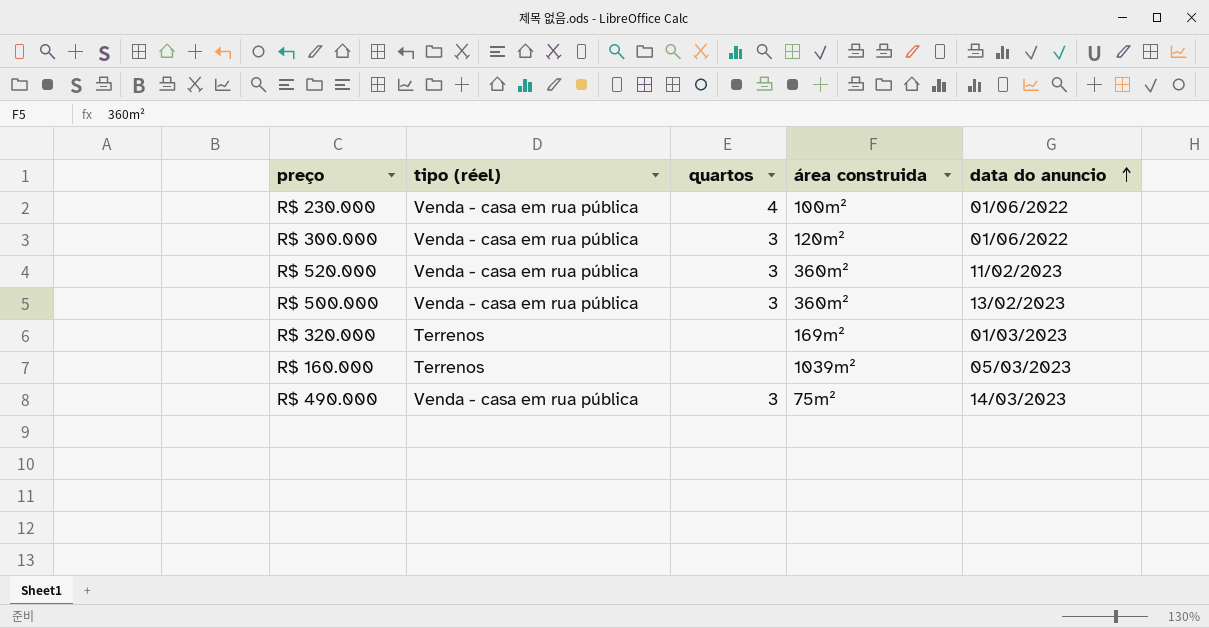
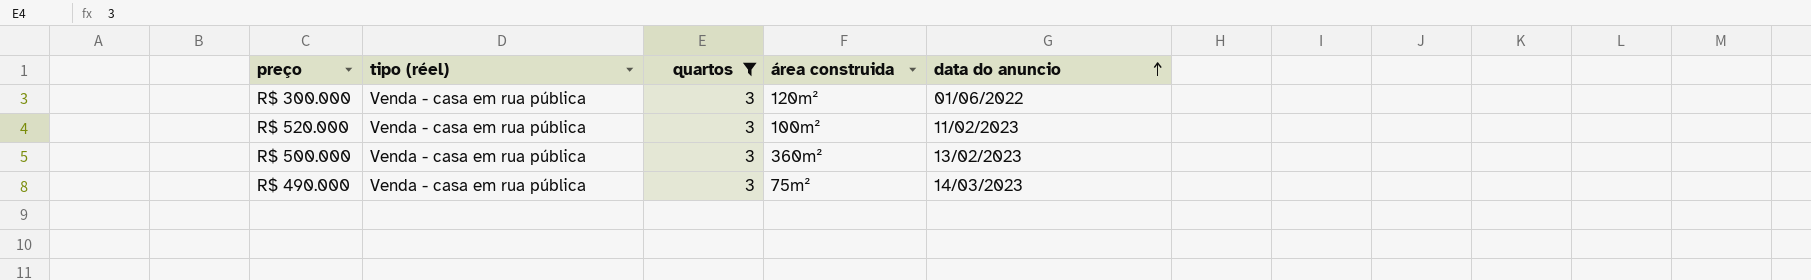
filter: none -> quartos = 3
R$ 520.000 | área construida: 360m² -> 100m²

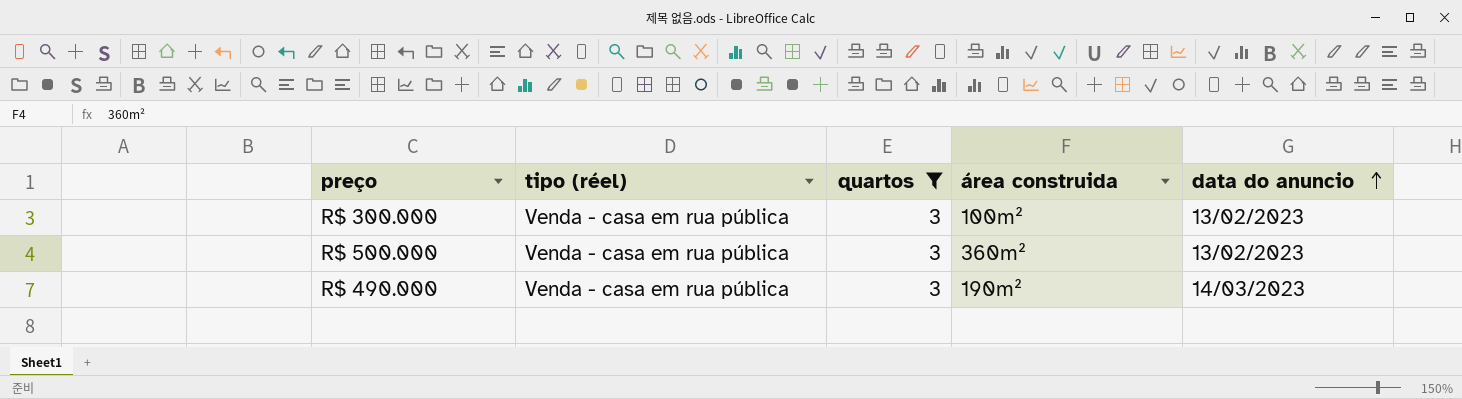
row R$ 520.000: Venda - casa em rua pública | 3 | 100m² | 11/02/2023 -> none
R$ 300.000 | área construida: 120m² -> 100m²
R$ 300.000 | data do anuncio: 01/06/2022 -> 13/02/2023
R$ 490.000 | área construida: 75m² -> 190m²

